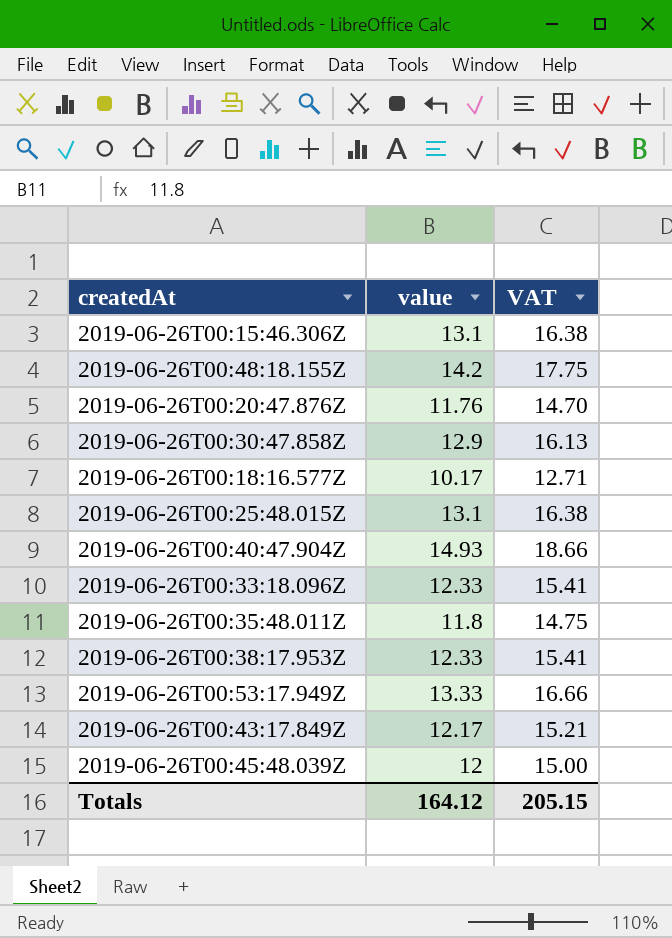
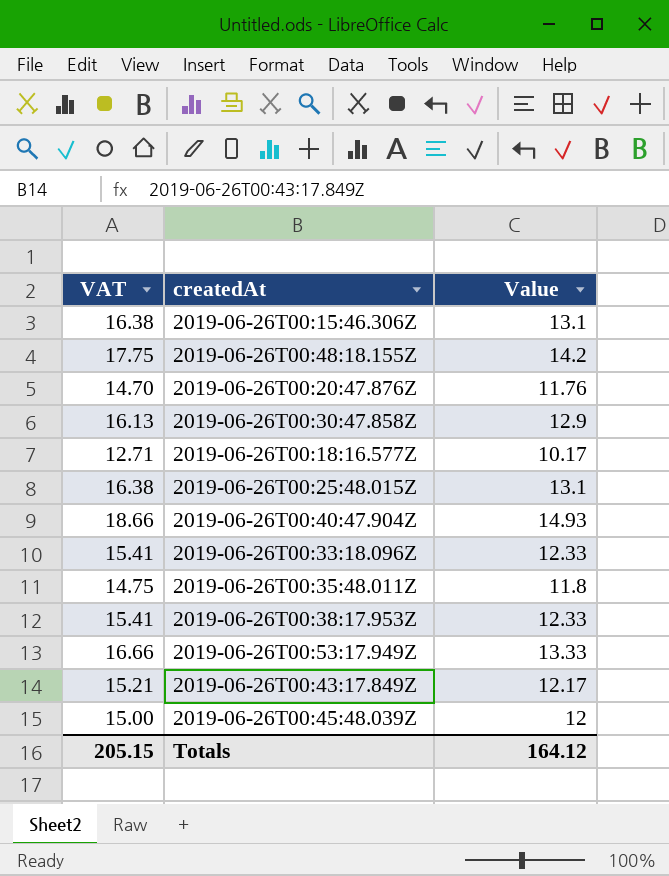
column VAT | position: 3 -> 1
column name: value -> Value

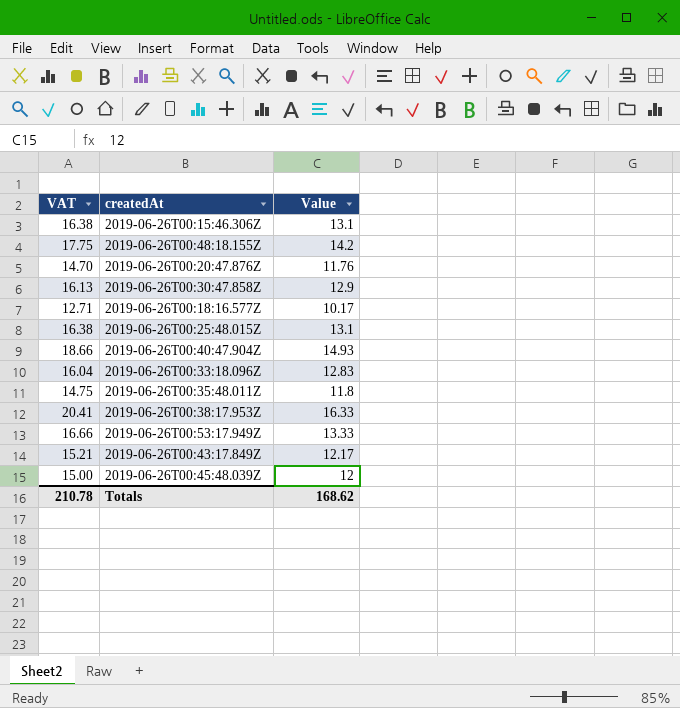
2019-06-26T00:33:18.096Z | VAT: 15.41 -> 16.04
2019-06-26T00:33:18.096Z | Value: 12.33 -> 12.83
2019-06-26T00:38:17.953Z | VAT: 15.41 -> 20.41
2019-06-26T00:38:17.953Z | Value: 12.33 -> 16.33
Totals | VAT: 205.15 -> 210.78
Totals | Value: 164.12 -> 168.62

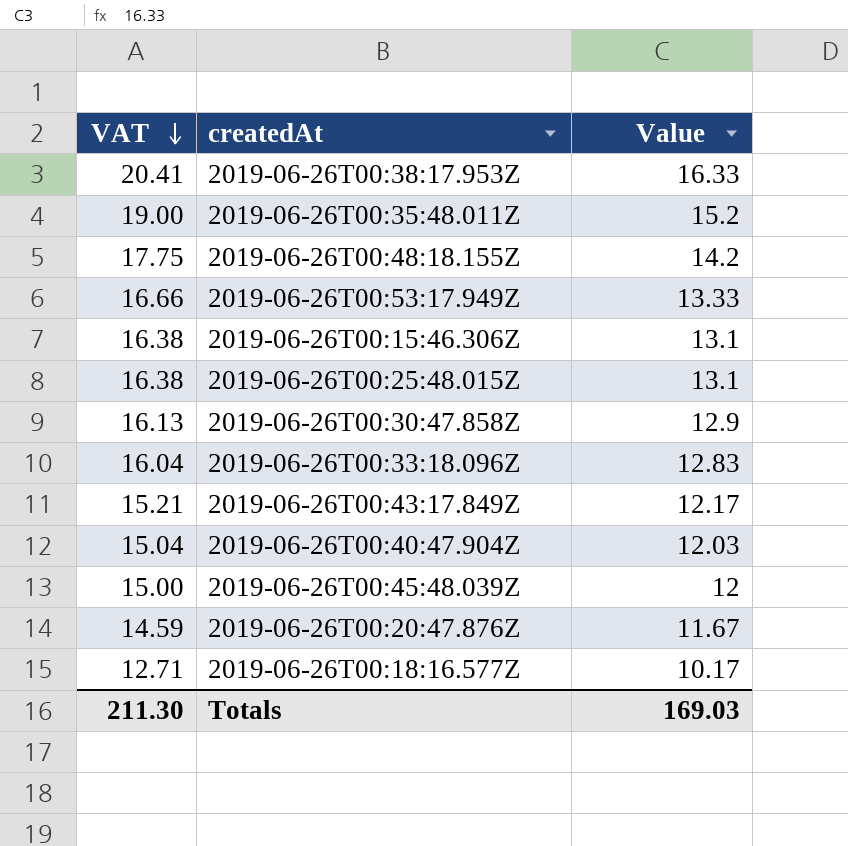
row order: none -> VAT descending
2019-06-26T00:35:48.011Z | VAT: 14.75 -> 19.00
2019-06-26T00:35:48.011Z | Value: 11.8 -> 15.2
2019-06-26T00:40:47.904Z | VAT: 18.66 -> 15.04
2019-06-26T00:40:47.904Z | Value: 14.93 -> 12.03
2019-06-26T00:20:47.876Z | VAT: 14.70 -> 14.59
2019-06-26T00:20:47.876Z | Value: 11.76 -> 11.67
Totals | VAT: 210.78 -> 211.30
Totals | Value: 168.62 -> 169.03

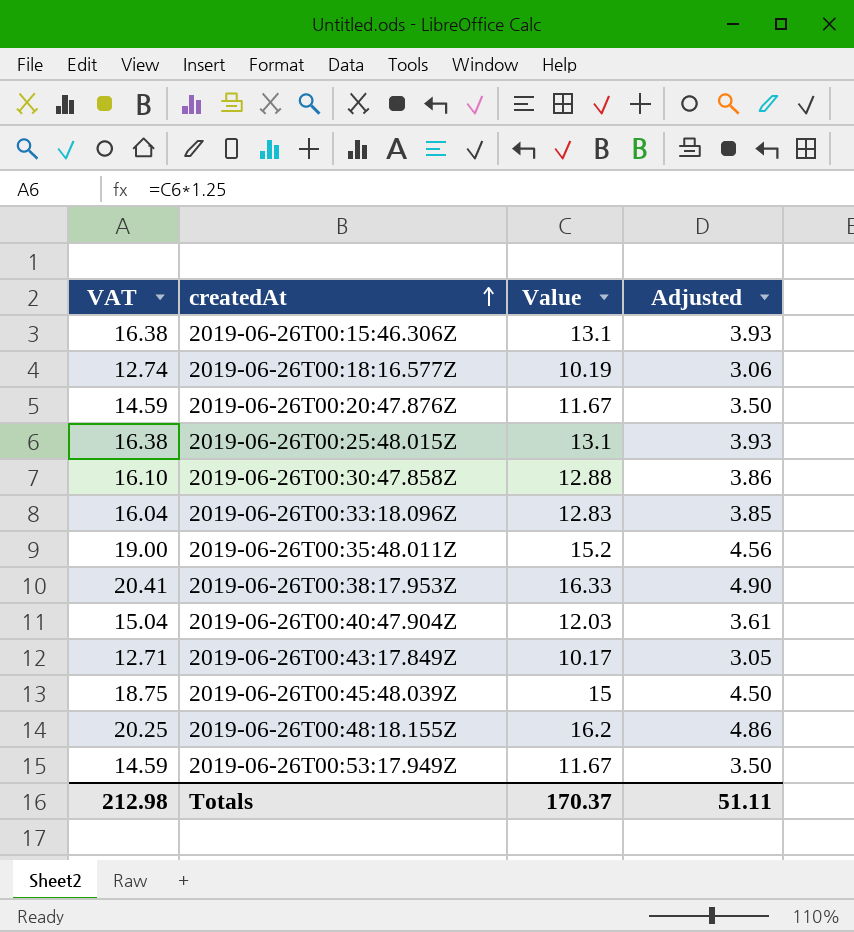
row order: VAT descending -> createdAt ascending
column Adjusted | formula: none -> [Value] * 0.3
2019-06-26T00:18:16.577Z | VAT: 12.71 -> 12.74
2019-06-26T00:18:16.577Z | Value: 10.17 -> 10.19
2019-06-26T00:30:47.858Z | VAT: 16.13 -> 16.10
2019-06-26T00:30:47.858Z | Value: 12.9 -> 12.88
2019-06-26T00:43:17.849Z | VAT: 15.21 -> 12.71
2019-06-26T00:43:17.849Z | Value: 12.17 -> 10.17
2019-06-26T00:45:48.039Z | VAT: 15.00 -> 18.75
2019-06-26T00:45:48.039Z | Value: 12 -> 15
2019-06-26T00:48:18.155Z | VAT: 17.75 -> 20.25
2019-06-26T00:48:18.155Z | Value: 14.2 -> 16.2
2019-06-26T00:53:17.949Z | VAT: 16.66 -> 14.59
2019-06-26T00:53:17.949Z | Value: 13.33 -> 11.67
Totals | VAT: 211.30 -> 212.98
Totals | Value: 169.03 -> 170.37

